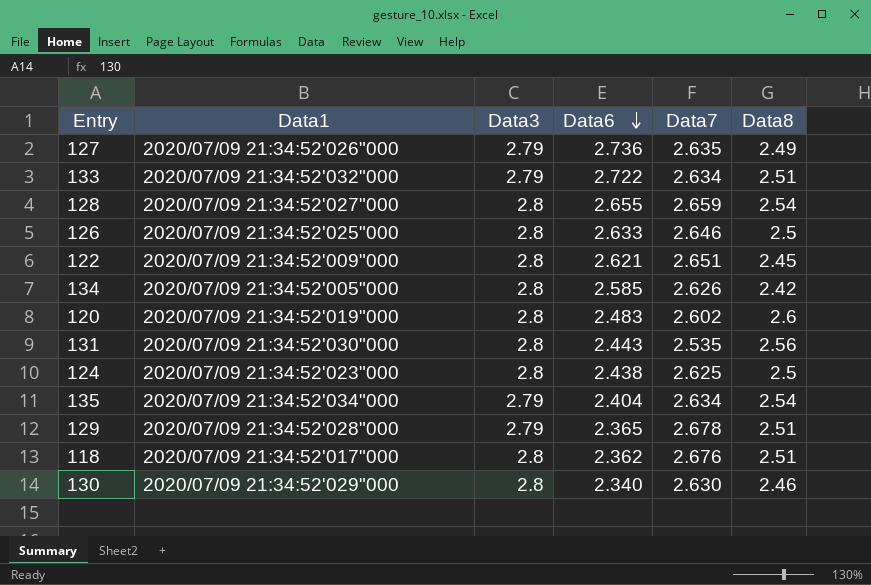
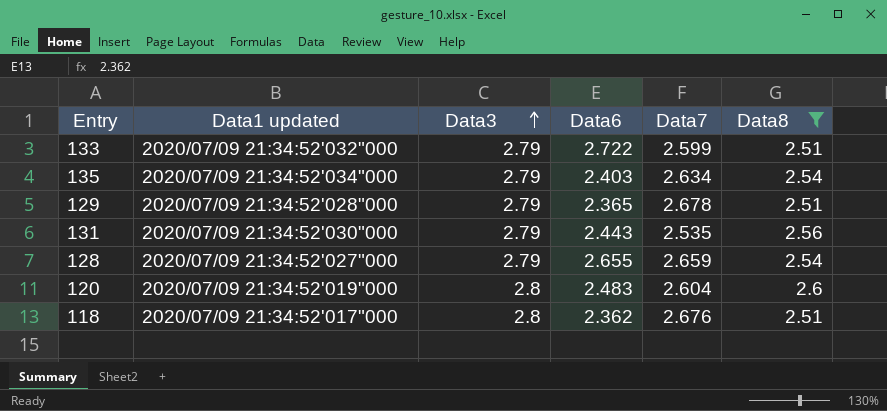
filter: none -> Data8 >= 2.51
row order: Data6 descending -> Data3 ascending
column name: Data1 -> Data1 updated
133 | Data7: 2.634 -> 2.599
135 | Data6: 2.404 -> 2.403
131 | Data3: 2.8 -> 2.79
128 | Data3: 2.8 -> 2.79
120 | Data7: 2.602 -> 2.604

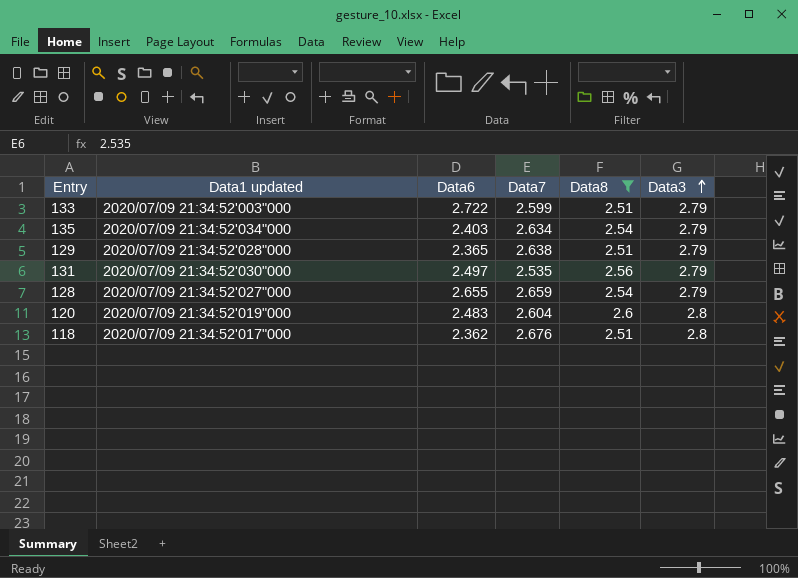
column Data3 | position: 3 -> 6
133 | Data1 updated: 2020/07/09 21:34:52'032"000 -> 2020/07/09 21:34:52'003"000
129 | Data7: 2.678 -> 2.638
131 | Data6: 2.443 -> 2.497

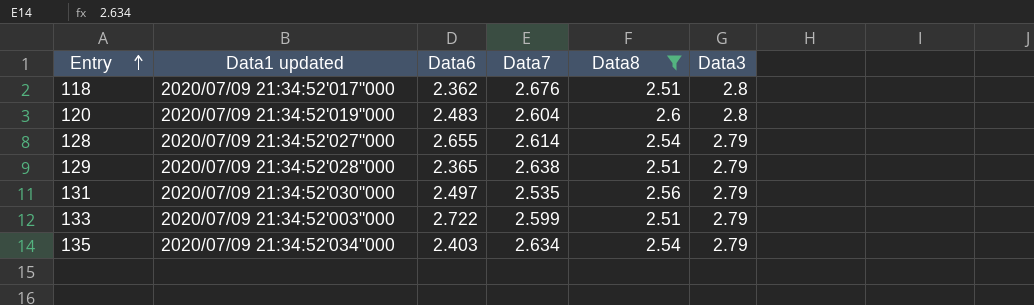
row order: Data3 ascending -> Entry ascending
128 | Data7: 2.659 -> 2.614

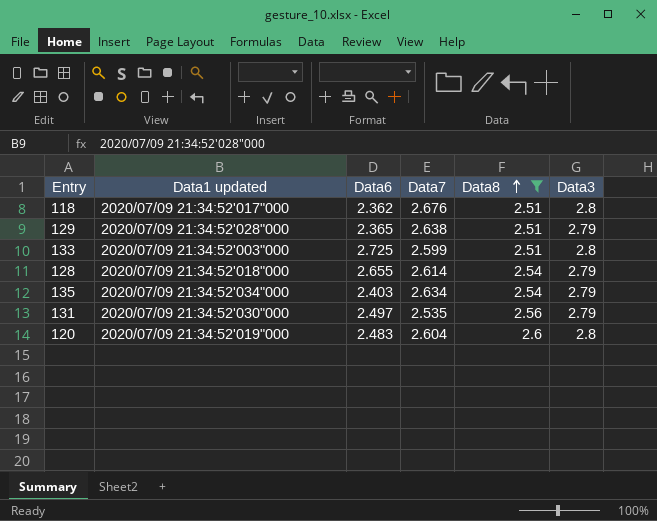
row order: Entry ascending -> Data8 ascending
133 | Data6: 2.722 -> 2.725
133 | Data3: 2.79 -> 2.8
128 | Data1 updated: 2020/07/09 21:34:52'027"000 -> 2020/07/09 21:34:52'018"000

